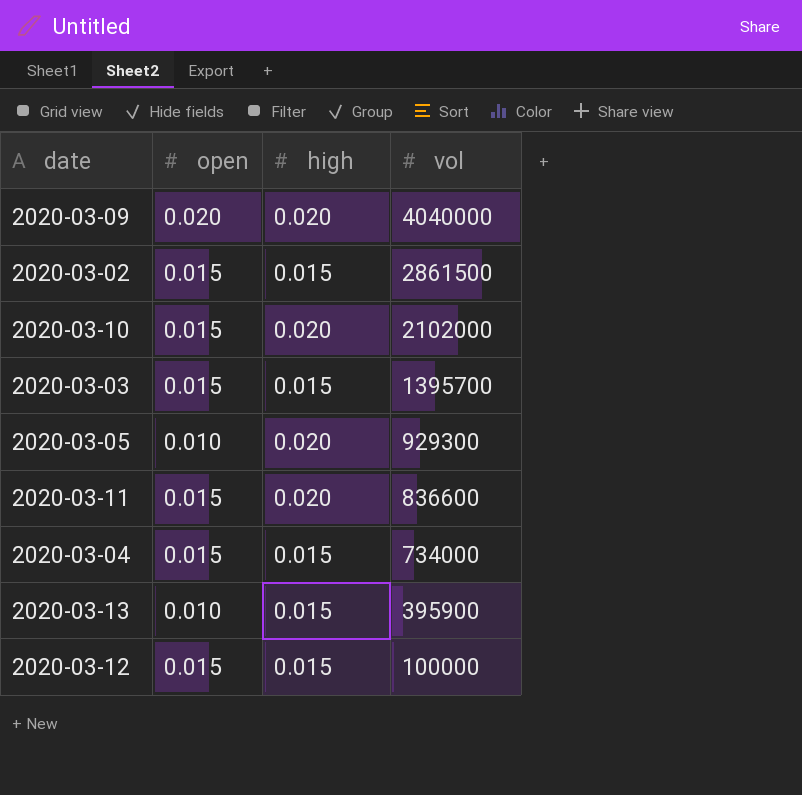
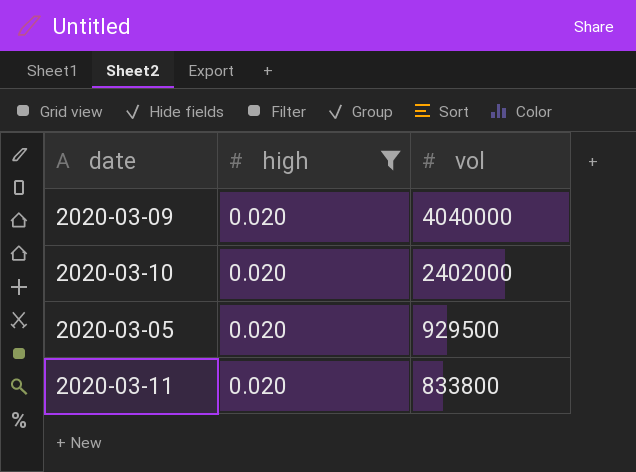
filter: none -> high = 0.020
column open | position: 2 -> none
2020-03-10 | vol: 2102000 -> 2402000
2020-03-05 | vol: 929300 -> 929500
2020-03-11 | vol: 836600 -> 833800

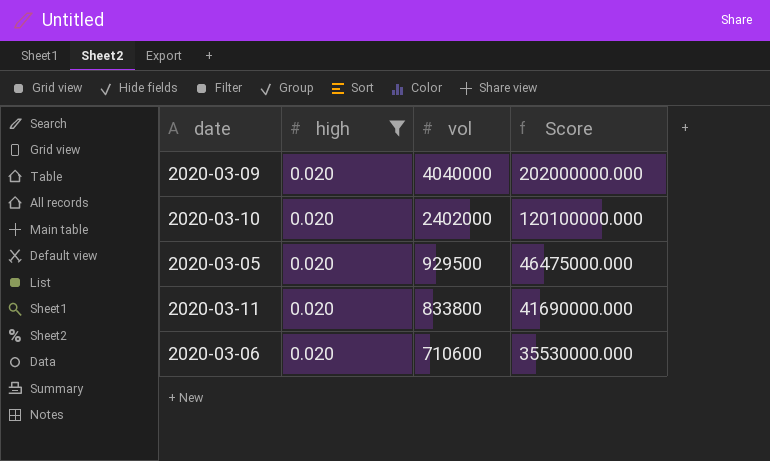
column Score | formula: none -> [vol] / [high]
row 2020-03-06: none -> 0.020 | 710600 | 35530000.000

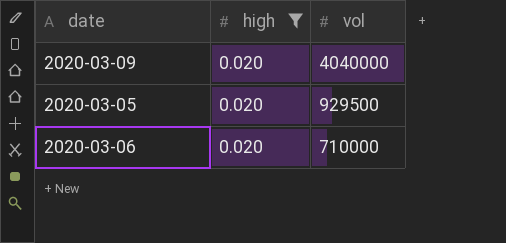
column Score | formula: [vol] / [high] -> none
row 2020-03-10: 0.020 | 2402000 | 120100000.000 -> none
row 2020-03-11: 0.020 | 833800 | 41690000.000 -> none
2020-03-06 | vol: 710600 -> 710000

